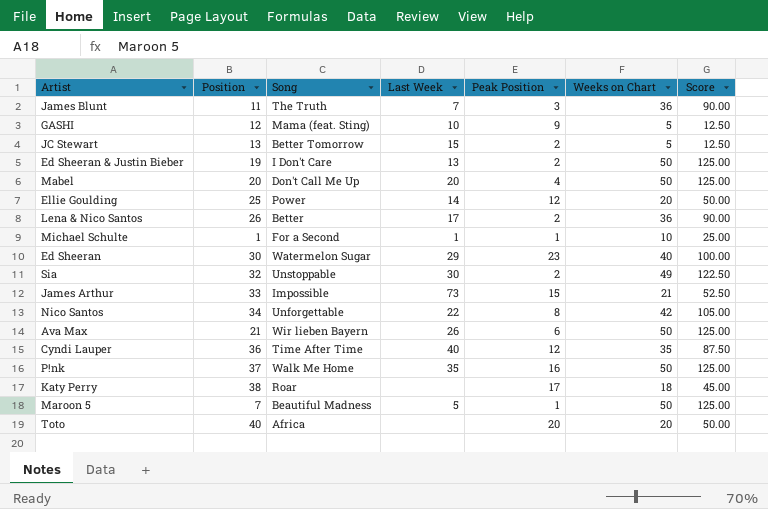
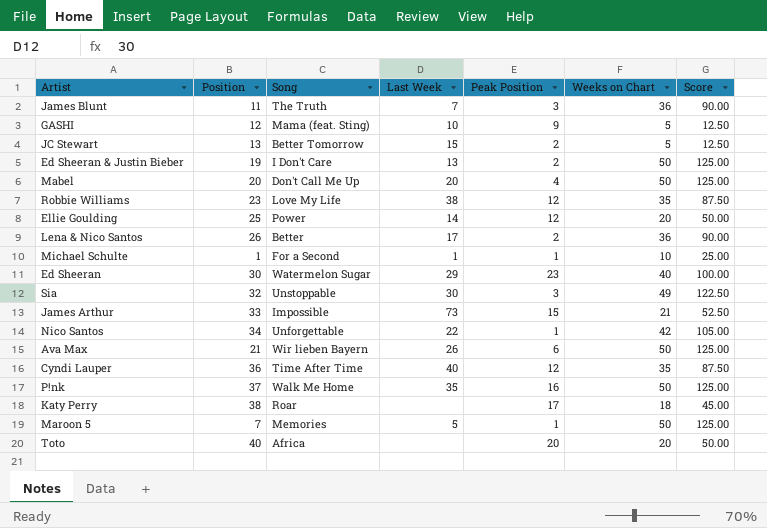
row Robbie Williams: none -> 23 | Love My Life | 38 | 12 | 35 | 87.50
Sia | Peak Position: 2 -> 3
Nico Santos | Peak Position: 8 -> 1
Maroon 5 | Song: Beautiful Madness -> Memories

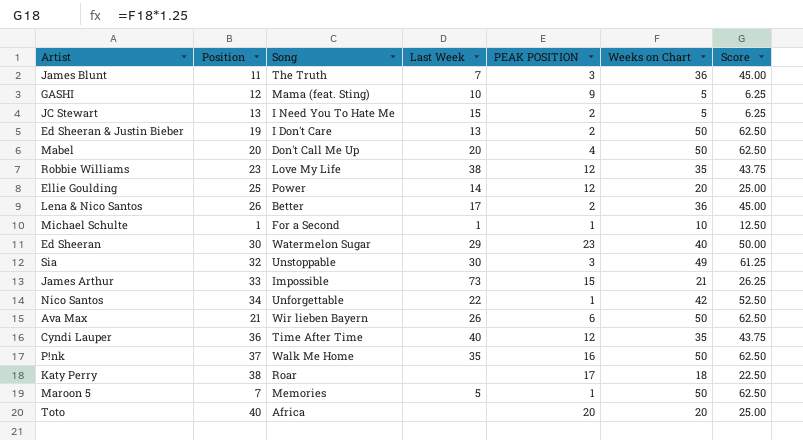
column name: Peak Position -> PEAK POSITION
column Score | formula: [Weeks on Chart] * 2.5 -> [Weeks on Chart] * 1.25
JC Stewart | Song: Better Tomorrow -> I Need You To Hate Me

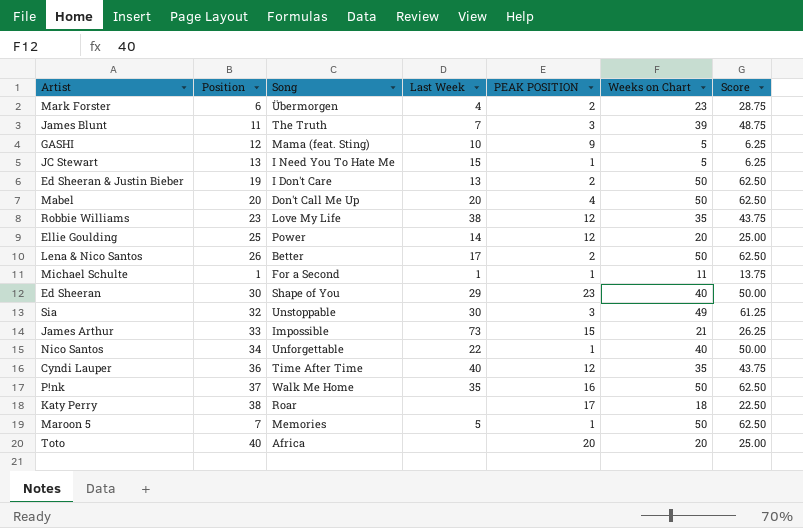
row Ava Max: 21 | Wir lieben Bayern | 26 | 6 | 50 | 62.50 -> none
row Mark Forster: none -> 6 | Übermorgen | 4 | 2 | 23 | 28.75
James Blunt | Weeks on Chart: 36 -> 39
James Blunt | Score: 45.00 -> 48.75
JC Stewart | PEAK POSITION: 2 -> 1
Lena & Nico Santos | Weeks on Chart: 36 -> 50
Lena & Nico Santos | Score: 45.00 -> 62.50
Michael Schulte | Weeks on Chart: 10 -> 11
Michael Schulte | Score: 12.50 -> 13.75
Ed Sheeran | Song: Watermelon Sugar -> Shape of You
Nico Santos | Weeks on Chart: 42 -> 40
Nico Santos | Score: 52.50 -> 50.00

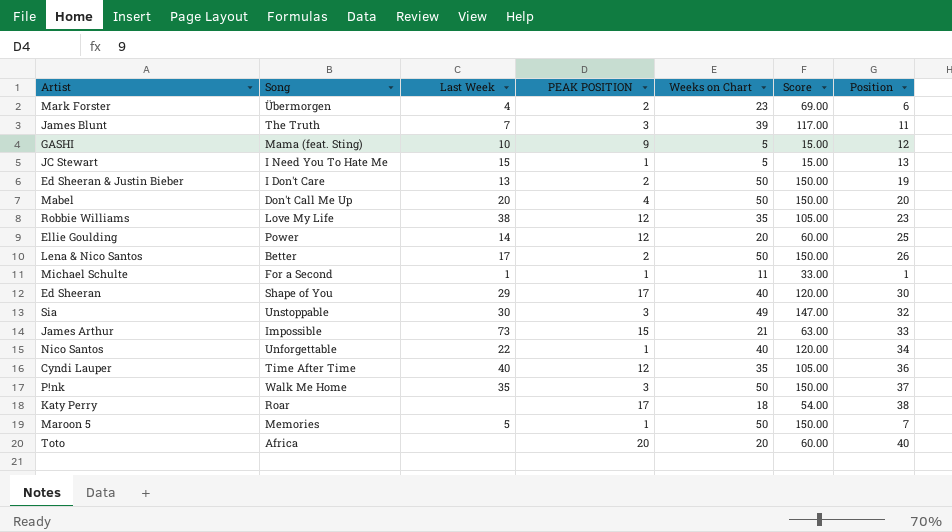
column Score | formula: [Weeks on Chart] * 1.25 -> [Weeks on Chart] * 3
column Position | position: 2 -> 7
Ed Sheeran | PEAK POSITION: 23 -> 17
P!nk | PEAK POSITION: 16 -> 3

